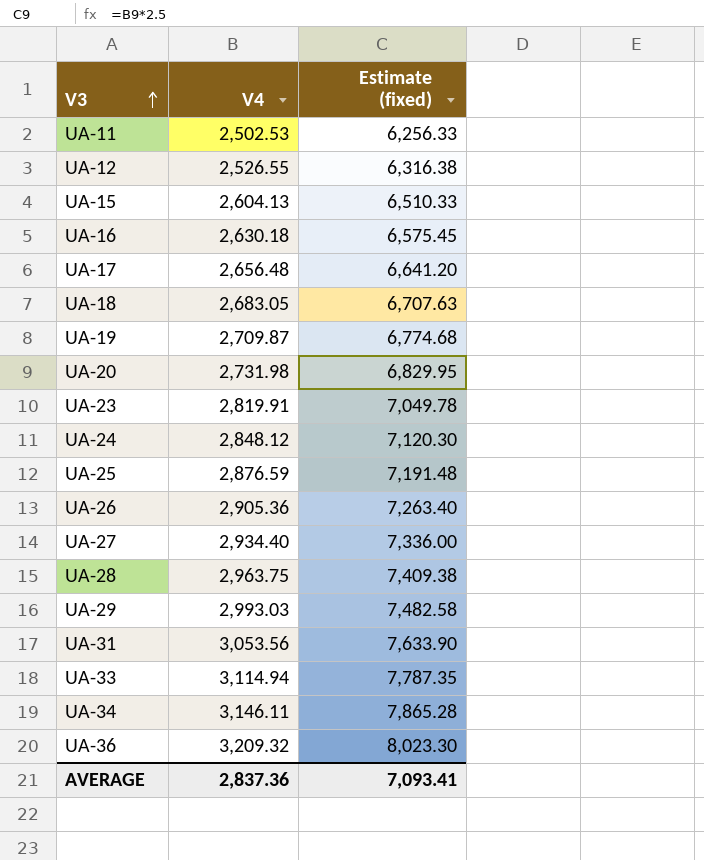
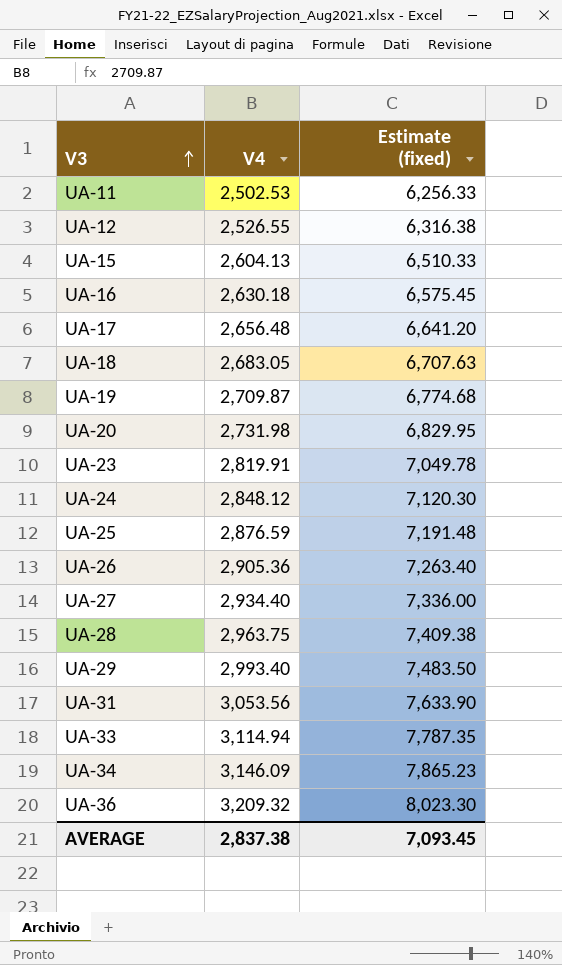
UA-29 | V4: 2,993.03 -> 2,993.40
UA-29 | Estimate (fixed): 7,482.58 -> 7,483.50
UA-34 | V4: 3,146.11 -> 3,146.09
UA-34 | Estimate (fixed): 7,865.28 -> 7,865.23
AVERAGE | V4: 2,837.36 -> 2,837.38
AVERAGE | Estimate (fixed): 7,093.41 -> 7,093.45

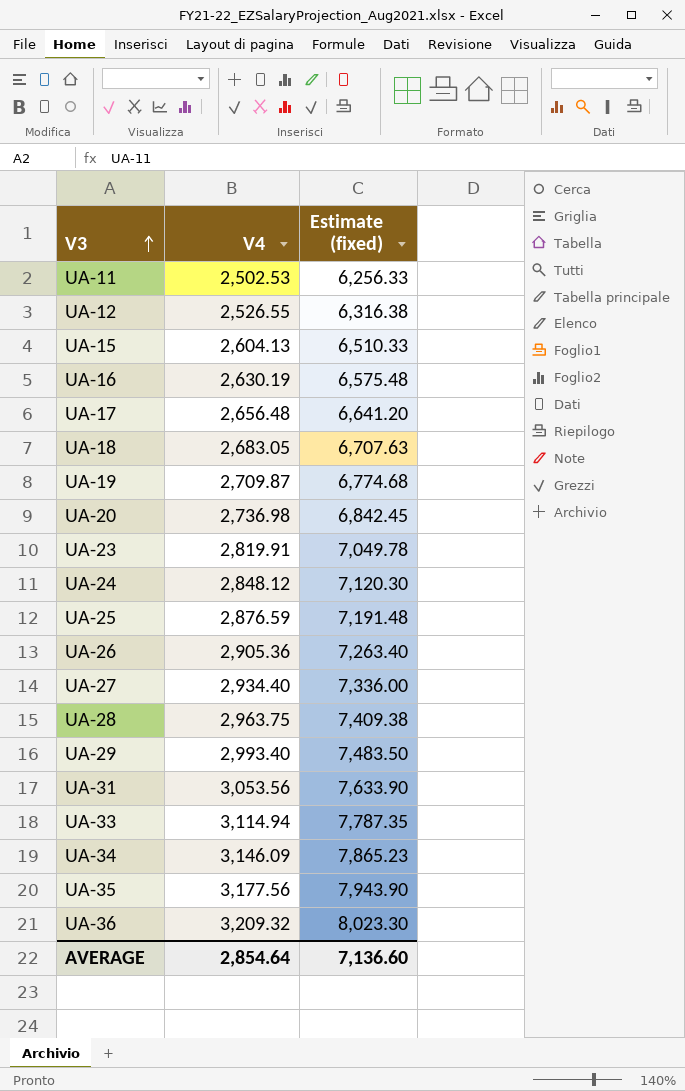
UA-16 | V4: 2,630.18 -> 2,630.19
UA-16 | Estimate (fixed): 6,575.45 -> 6,575.48
UA-20 | V4: 2,731.98 -> 2,736.98
UA-20 | Estimate (fixed): 6,829.95 -> 6,842.45
row UA-35: none -> 3,177.56 | 7,943.90
AVERAGE | V4: 2,837.38 -> 2,854.64
AVERAGE | Estimate (fixed): 7,093.45 -> 7,136.60

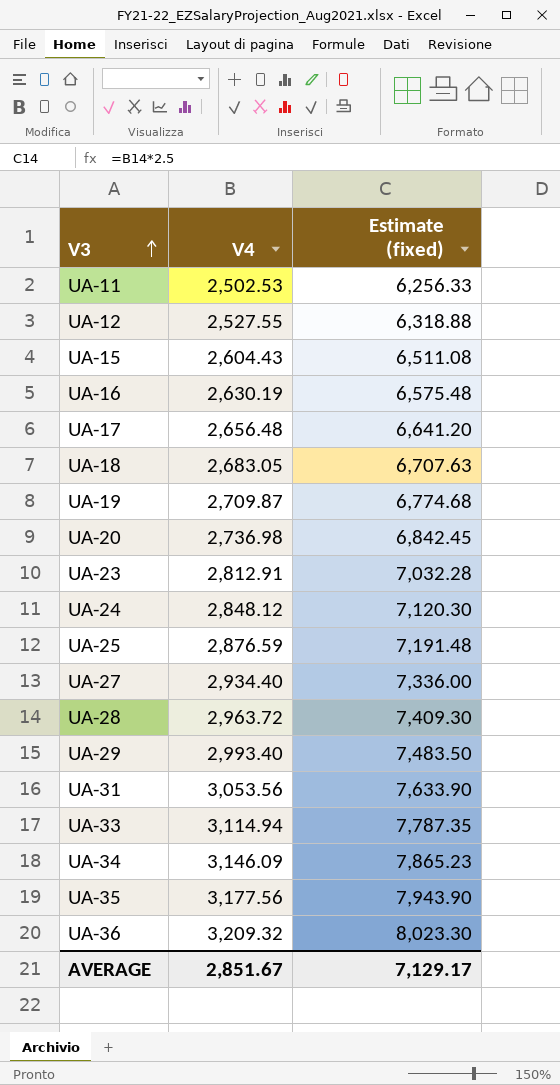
row UA-26: 2,905.36 | 7,263.40 -> none
UA-12 | V4: 2,526.55 -> 2,527.55
UA-12 | Estimate (fixed): 6,316.38 -> 6,318.88
UA-15 | V4: 2,604.13 -> 2,604.43
UA-15 | Estimate (fixed): 6,510.33 -> 6,511.08
UA-23 | V4: 2,819.91 -> 2,812.91
UA-23 | Estimate (fixed): 7,049.78 -> 7,032.28
UA-28 | V4: 2,963.75 -> 2,963.72
UA-28 | Estimate (fixed): 7,409.38 -> 7,409.30
AVERAGE | V4: 2,854.64 -> 2,851.67
AVERAGE | Estimate (fixed): 7,136.60 -> 7,129.17

